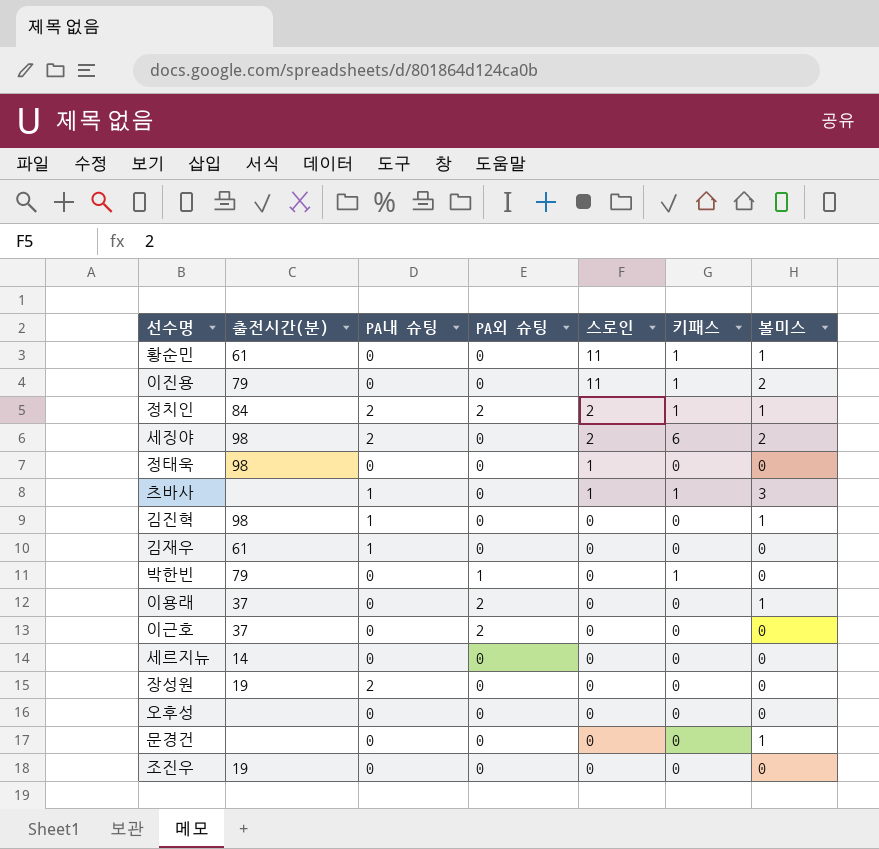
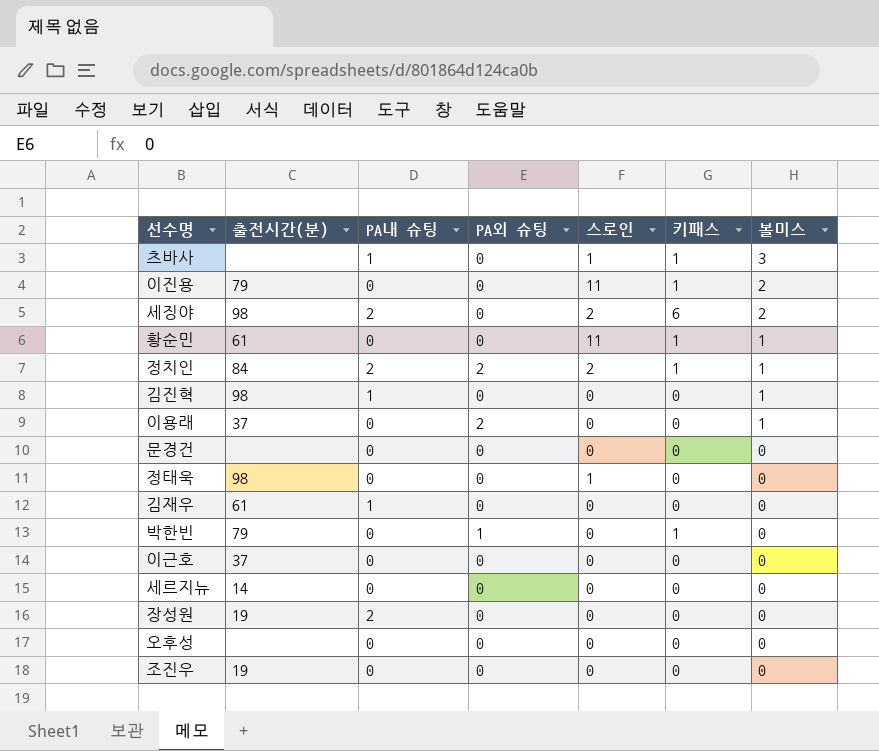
row order: 스로인 descending -> 볼미스 descending
문경건 | 볼미스: 1 -> 0
이근호 | PA외 슈팅: 2 -> 0

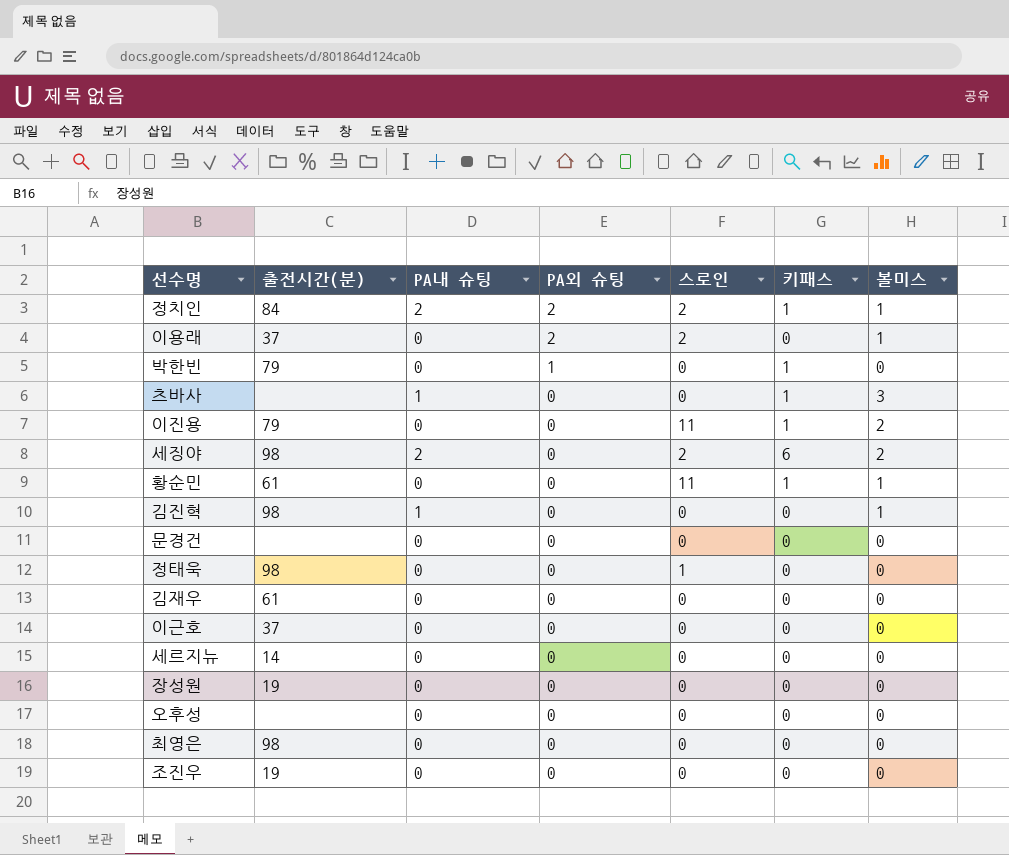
row order: 볼미스 descending -> PA외 슈팅 descending
이용래 | 스로인: 0 -> 2
츠바사 | 스로인: 1 -> 0
김재우 | PA내 슈팅: 1 -> 0
장성원 | PA내 슈팅: 2 -> 0
row 최영은: none -> 98 | 0 | 0 | 0 | 0 | 0

